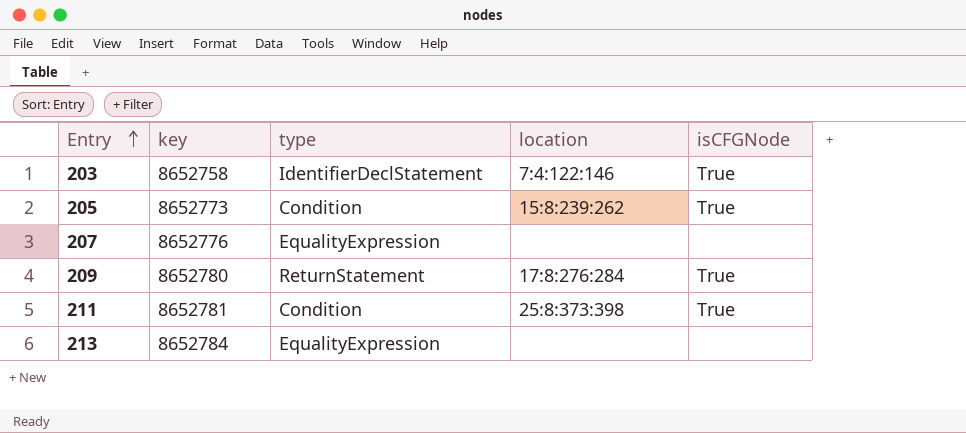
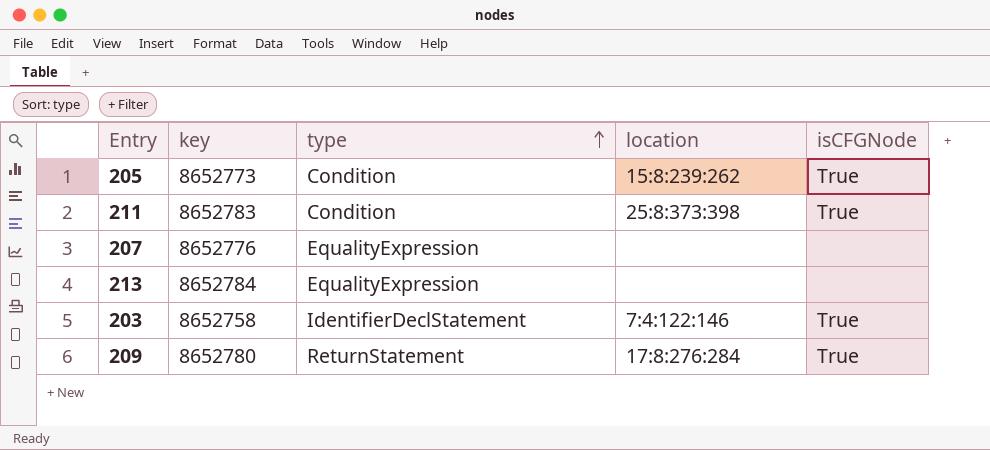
row order: Entry ascending -> type ascending
211 | key: 8652781 -> 8652783

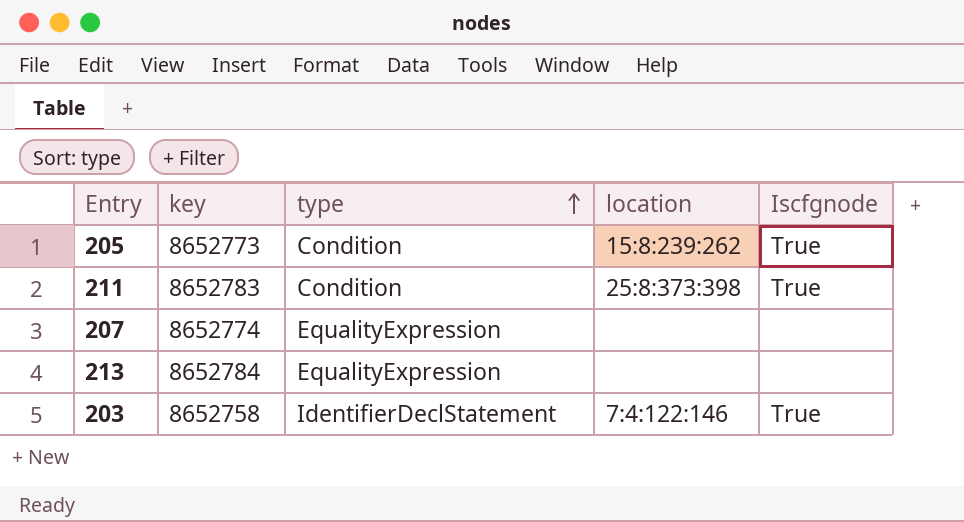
column name: isCFGNode -> Iscfgnode
row 209: 8652780 | ReturnStatement | 17:8:276:284 | True -> none
207 | key: 8652776 -> 8652774

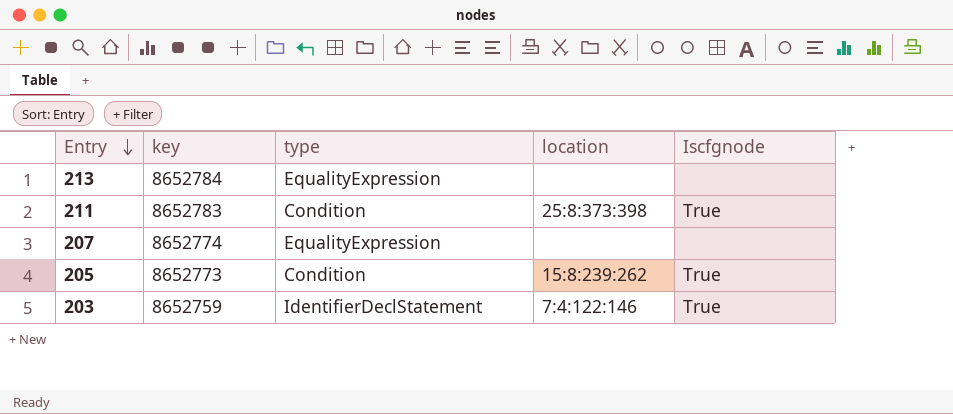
row order: type ascending -> Entry descending
203 | key: 8652758 -> 8652759

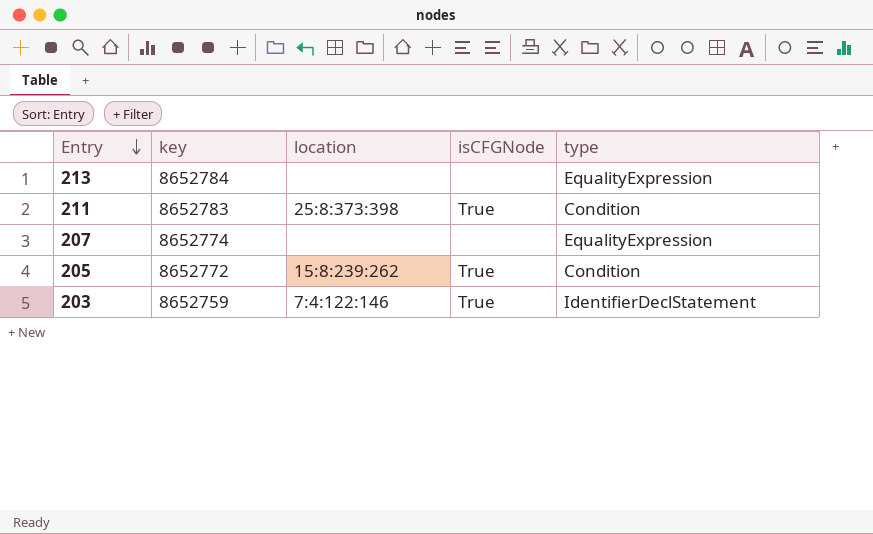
column name: Iscfgnode -> isCFGNode
column type | position: 3 -> 5
205 | key: 8652773 -> 8652772

